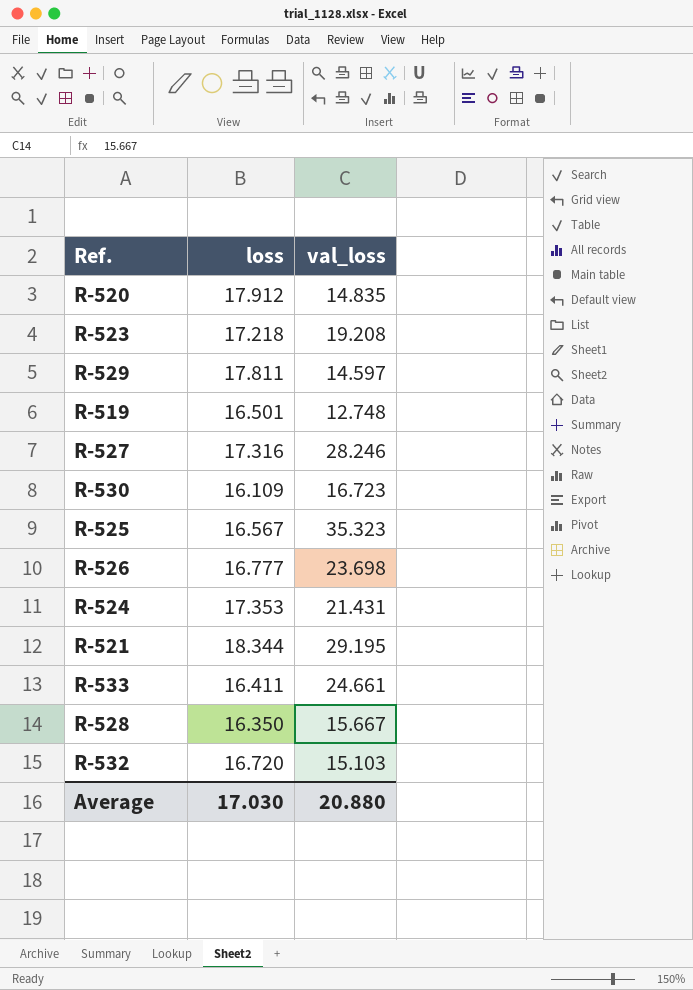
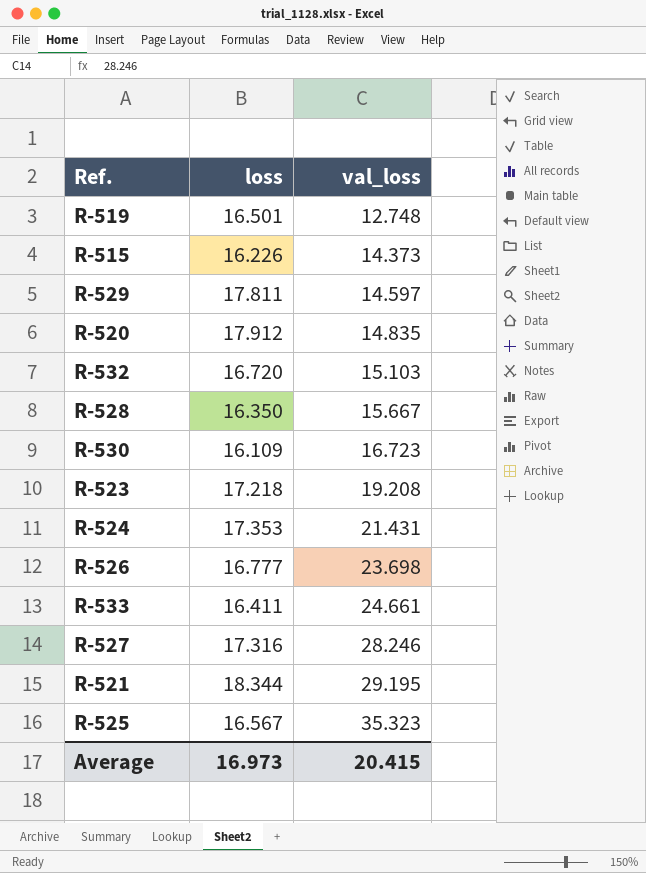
row order: none -> val_loss ascending
row R-515: none -> 16.226 | 14.373
Average | loss: 17.030 -> 16.973
Average | val_loss: 20.880 -> 20.415

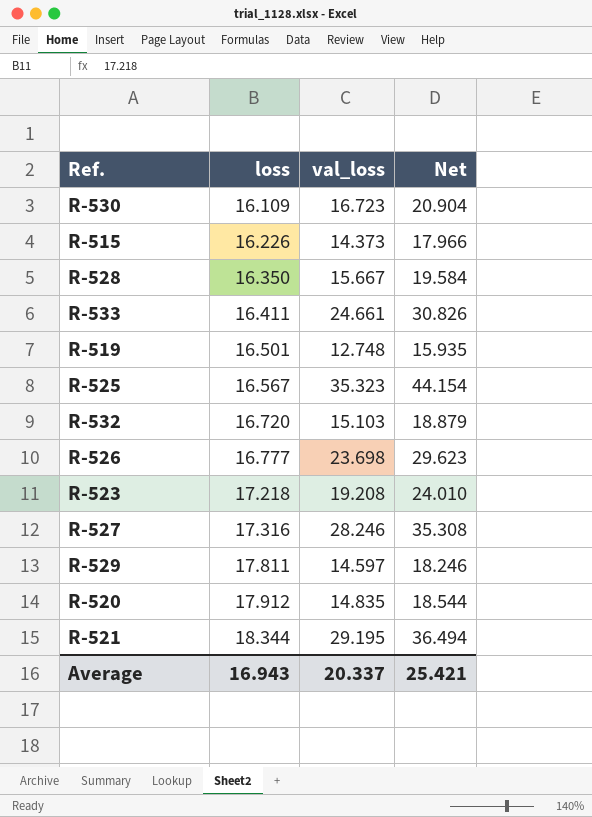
row order: val_loss ascending -> loss ascending
column Net | formula: none -> [val_loss] * 1.25
row R-524: 17.353 | 21.431 -> none
Average | loss: 16.973 -> 16.943
Average | val_loss: 20.415 -> 20.337

